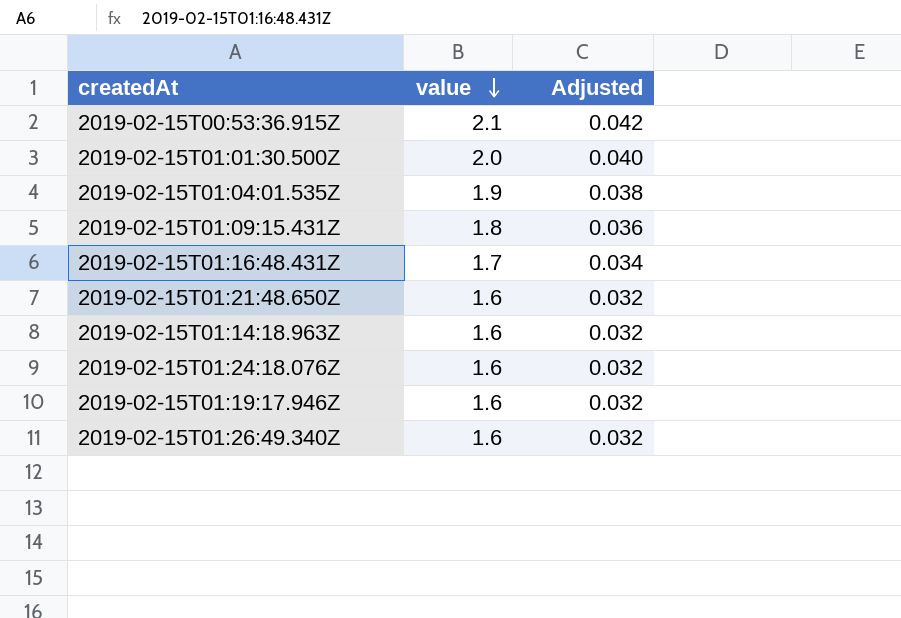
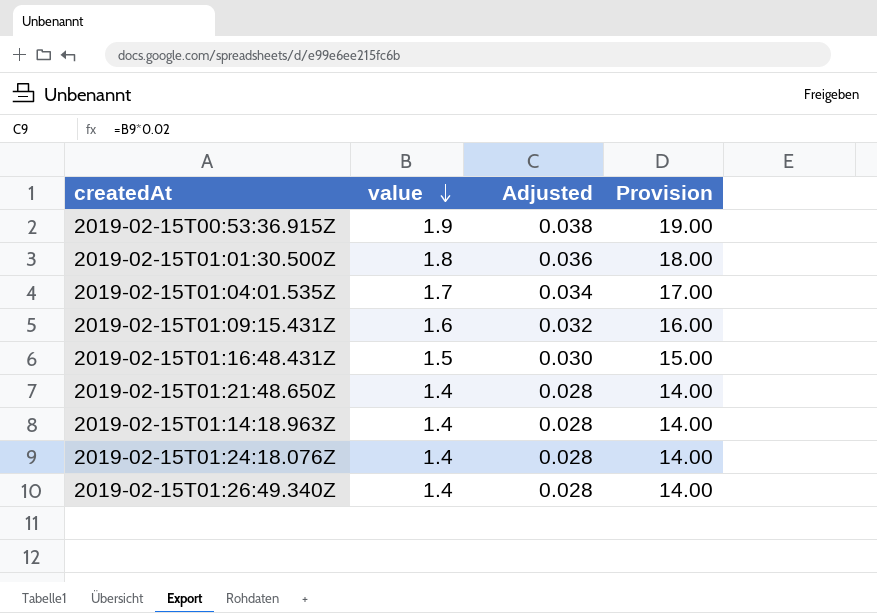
column Provision | formula: none -> [value] * 10
row 2019-02-15T01:19:17.946Z: 1.6 | 0.032 -> none
2019-02-15T00:53:36.915Z | value: 2.1 -> 1.9
2019-02-15T00:53:36.915Z | Adjusted: 0.042 -> 0.038
2019-02-15T01:01:30.500Z | value: 2.0 -> 1.8
2019-02-15T01:01:30.500Z | Adjusted: 0.040 -> 0.036
2019-02-15T01:04:01.535Z | value: 1.9 -> 1.7
2019-02-15T01:04:01.535Z | Adjusted: 0.038 -> 0.034
2019-02-15T01:09:15.431Z | value: 1.8 -> 1.6
2019-02-15T01:09:15.431Z | Adjusted: 0.036 -> 0.032
2019-02-15T01:16:48.431Z | value: 1.7 -> 1.5
2019-02-15T01:16:48.431Z | Adjusted: 0.034 -> 0.030
2019-02-15T01:21:48.650Z | value: 1.6 -> 1.4
2019-02-15T01:21:48.650Z | Adjusted: 0.032 -> 0.028
2019-02-15T01:14:18.963Z | value: 1.6 -> 1.4
2019-02-15T01:14:18.963Z | Adjusted: 0.032 -> 0.028
2019-02-15T01:24:18.076Z | value: 1.6 -> 1.4
2019-02-15T01:24:18.076Z | Adjusted: 0.032 -> 0.028
2019-02-15T01:26:49.340Z | value: 1.6 -> 1.4
2019-02-15T01:26:49.340Z | Adjusted: 0.032 -> 0.028

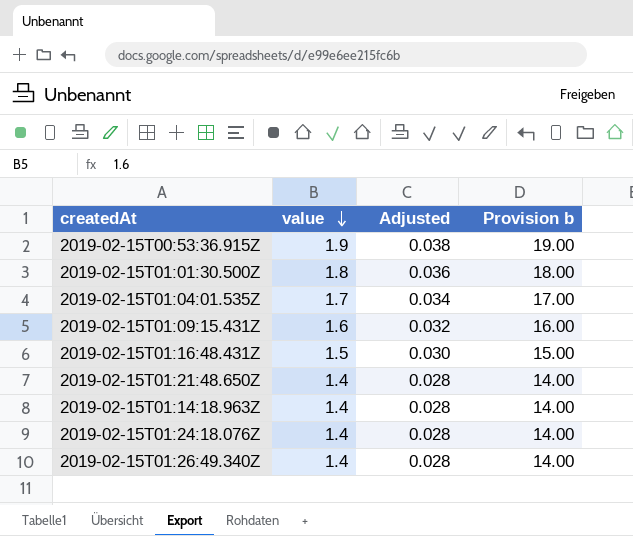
column name: Provision -> Provision b

